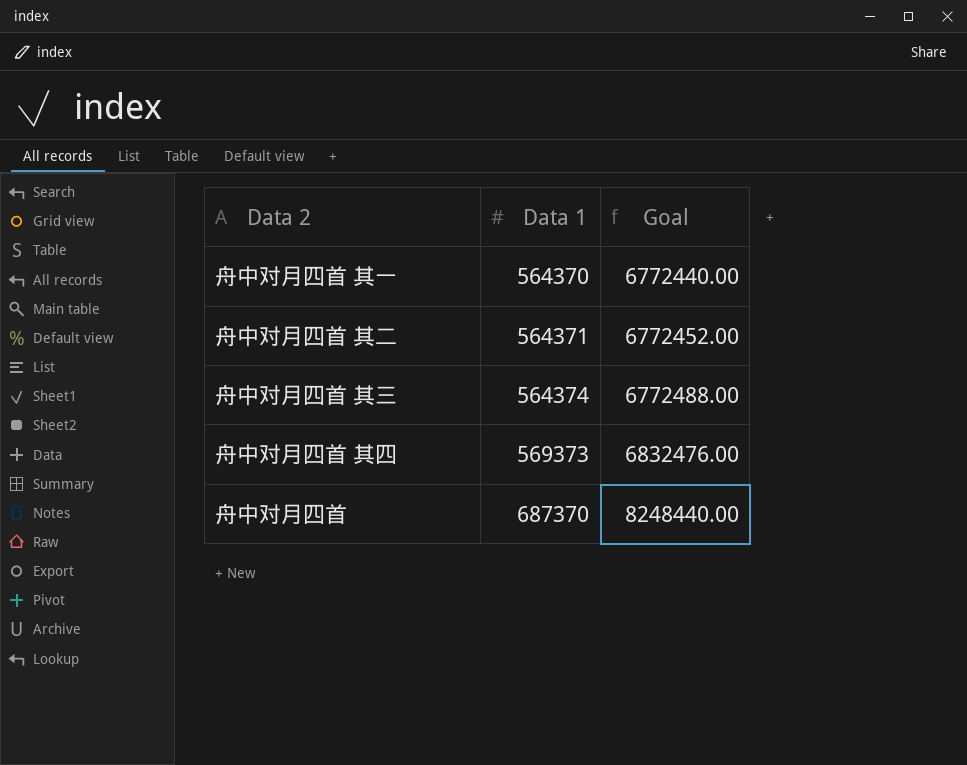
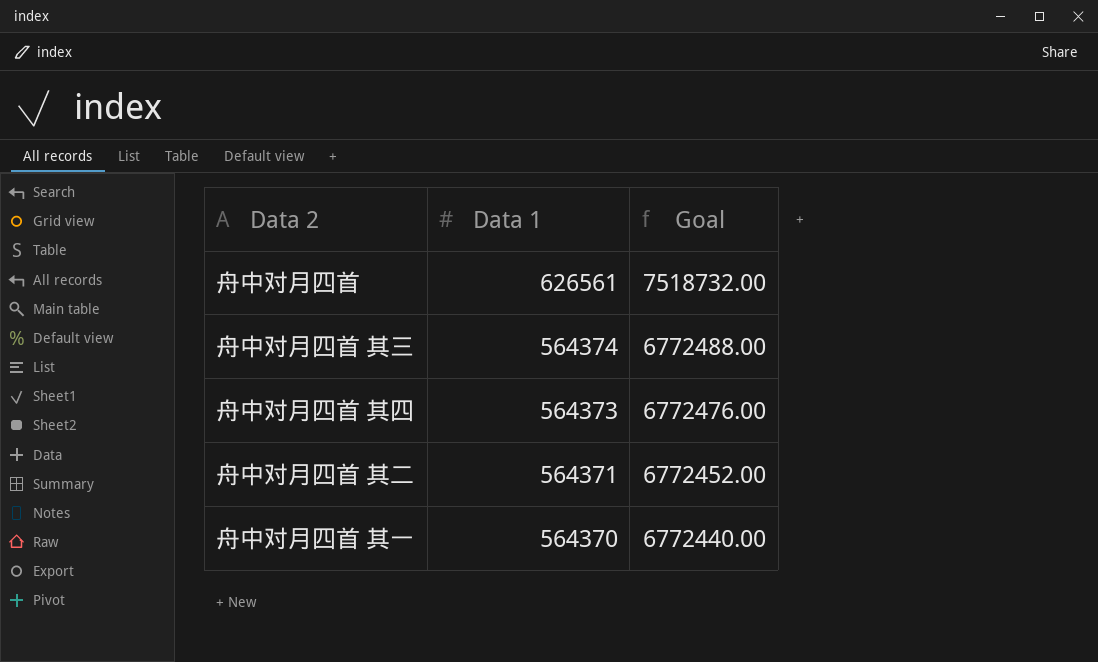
row order: Data 1 ascending -> Data 1 descending
舟中对月四首 | Data 1: 687370 -> 626561
舟中对月四首 | Goal: 8248440.00 -> 7518732.00
舟中对月四首 其四 | Data 1: 569373 -> 564373
舟中对月四首 其四 | Goal: 6832476.00 -> 6772476.00

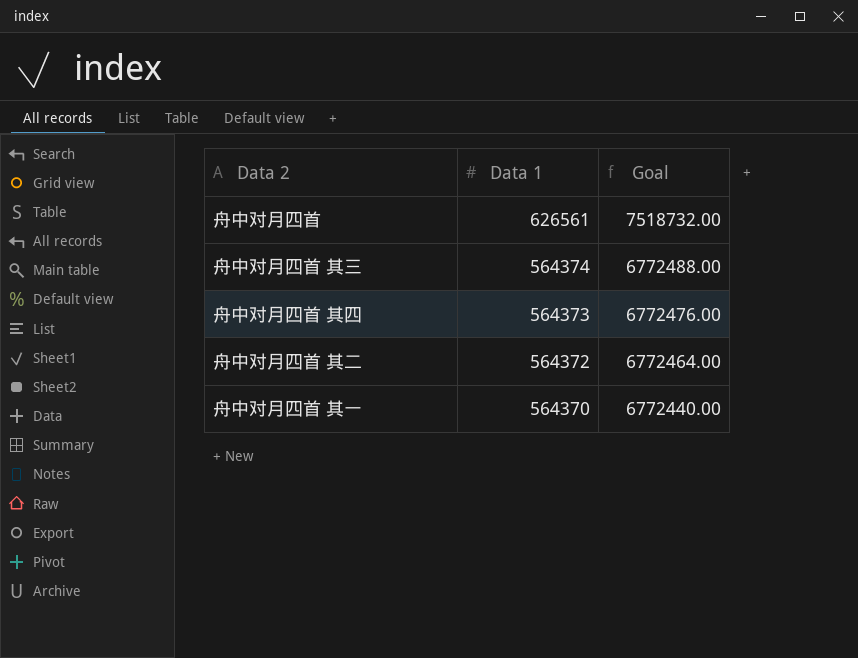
舟中对月四首 其二 | Data 1: 564371 -> 564372
舟中对月四首 其二 | Goal: 6772452.00 -> 6772464.00

